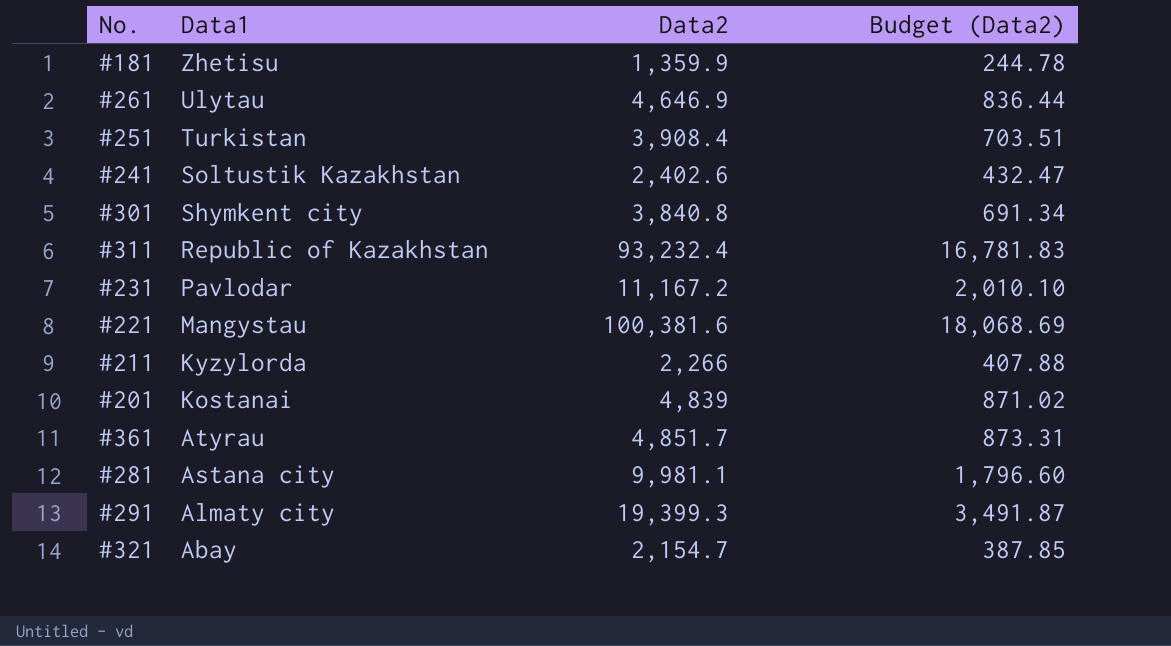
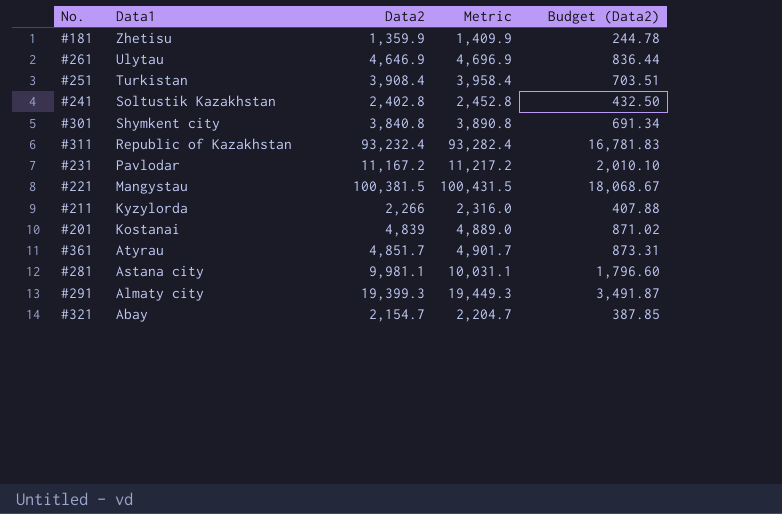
column Metric | formula: none -> [Data2] + 50
#241 | Data2: 2,402.6 -> 2,402.8
#241 | Budget (Data2): 432.47 -> 432.50
#221 | Data2: 100,381.6 -> 100,381.5
#221 | Budget (Data2): 18,068.69 -> 18,068.67

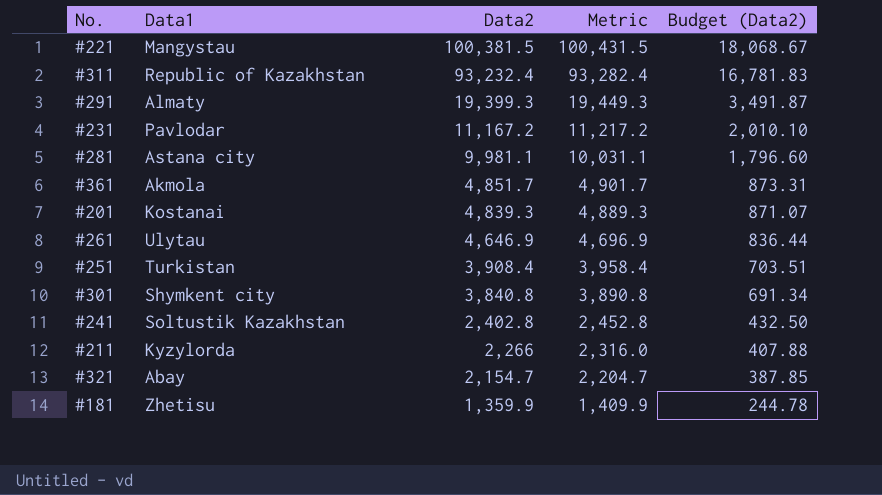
row order: Data1 descending -> Data2 descending
#291 | Data1: Almaty city -> Almaty
#361 | Data1: Atyrau -> Akmola
#201 | Data2: 4,839 -> 4,839.3
#201 | Metric: 4,889.0 -> 4,889.3
#201 | Budget (Data2): 871.02 -> 871.07

